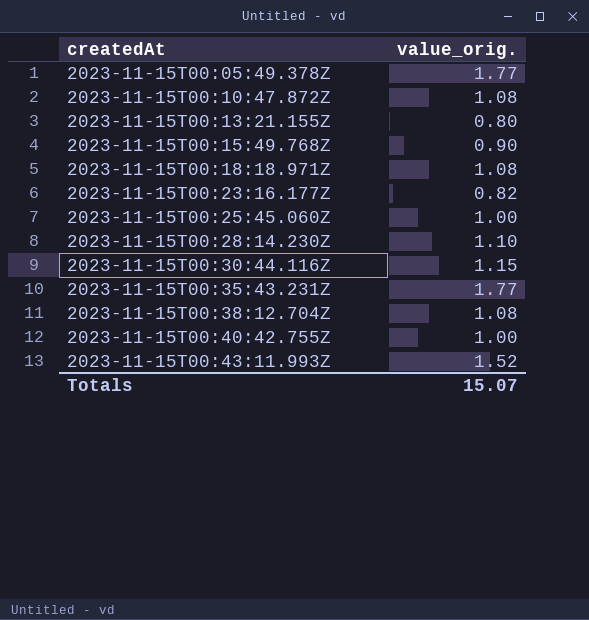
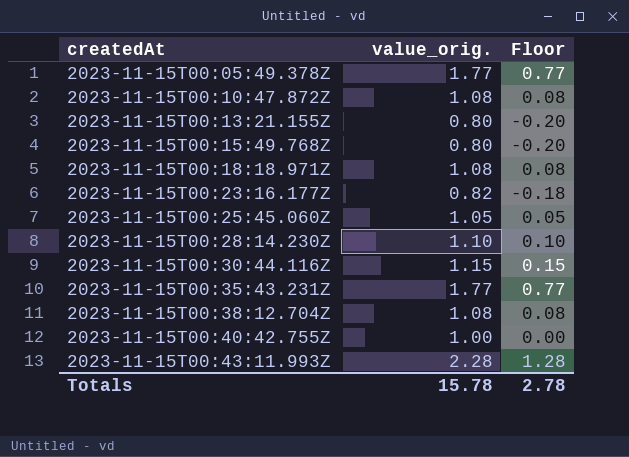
column Floor | formula: none -> [value_orig.] - 1
2023-11-15T00:15:49.768Z | value_orig.: 0.90 -> 0.80
2023-11-15T00:25:45.060Z | value_orig.: 1.00 -> 1.05
2023-11-15T00:43:11.993Z | value_orig.: 1.52 -> 2.28
Totals | value_orig.: 15.07 -> 15.78

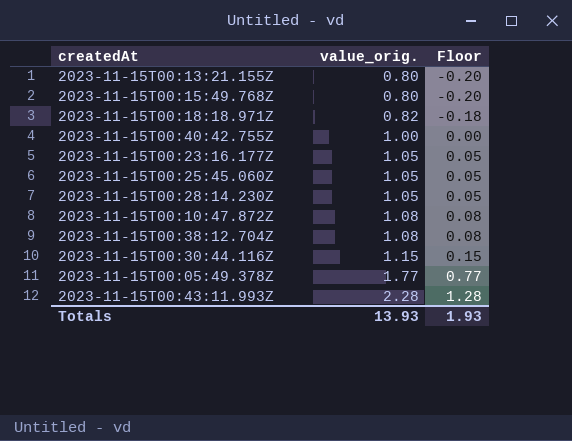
row order: createdAt ascending -> value_orig. ascending
row 2023-11-15T00:35:43.231Z: 1.77 | 0.77 -> none
2023-11-15T00:18:18.971Z | value_orig.: 1.08 -> 0.82
2023-11-15T00:18:18.971Z | Floor: 0.08 -> -0.18
2023-11-15T00:23:16.177Z | value_orig.: 0.82 -> 1.05
2023-11-15T00:23:16.177Z | Floor: -0.18 -> 0.05
2023-11-15T00:28:14.230Z | value_orig.: 1.10 -> 1.05
2023-11-15T00:28:14.230Z | Floor: 0.10 -> 0.05
Totals | value_orig.: 15.78 -> 13.93
Totals | Floor: 2.78 -> 1.93

